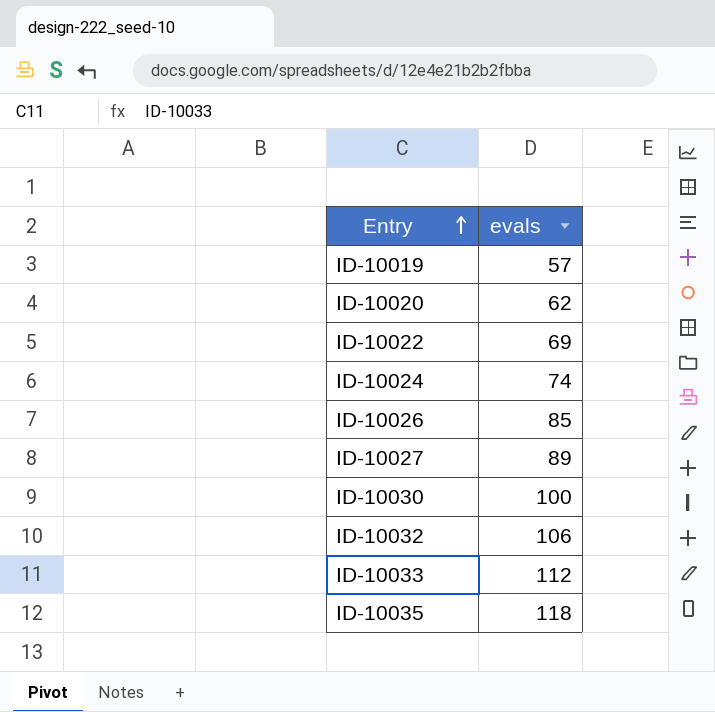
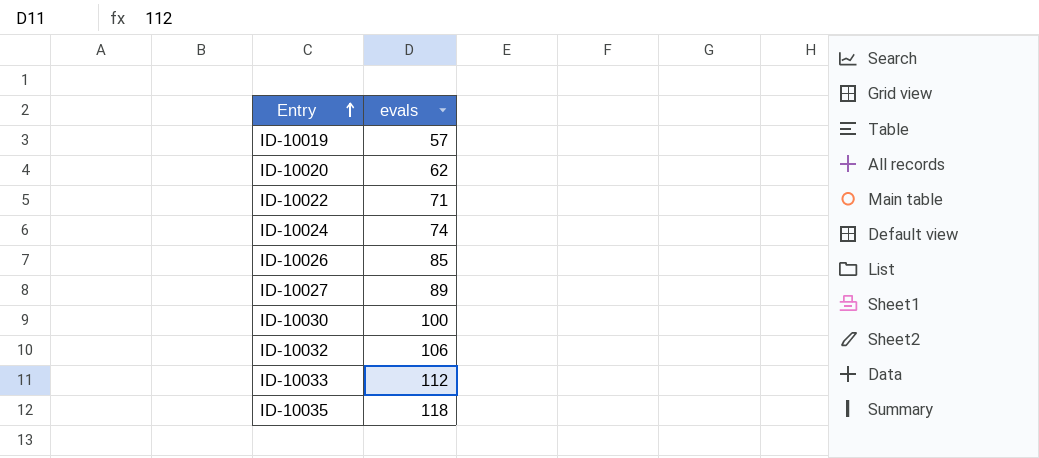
ID-10022 | evals: 69 -> 71

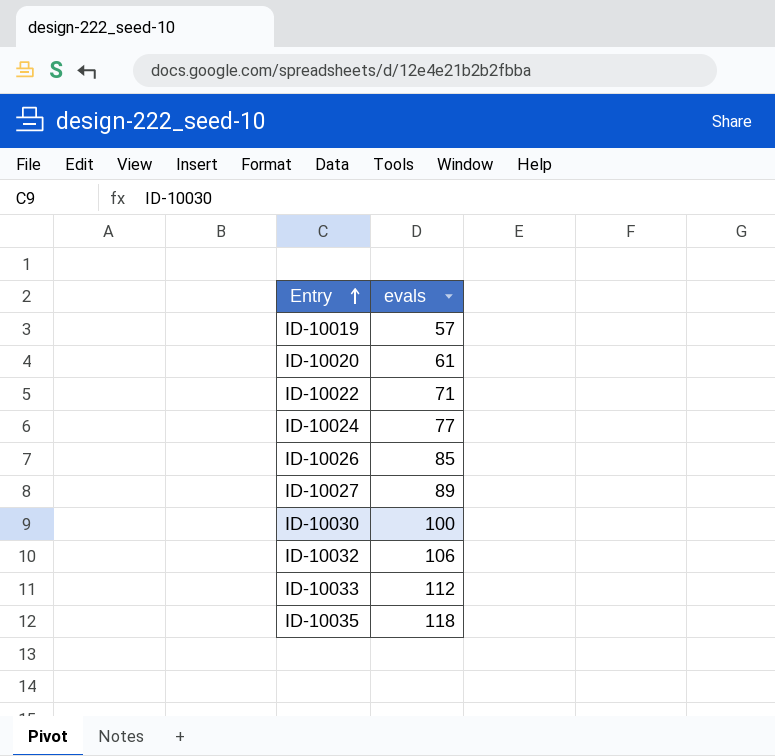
ID-10020 | evals: 62 -> 61
ID-10024 | evals: 74 -> 77

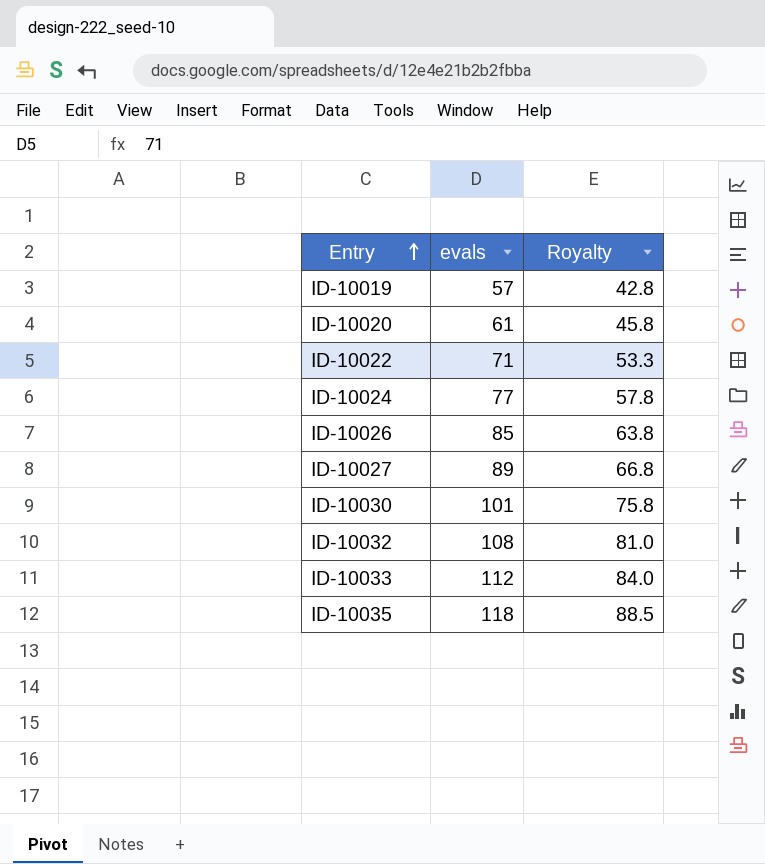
column Royalty | formula: none -> [evals] * 0.75
ID-10030 | evals: 100 -> 101
ID-10032 | evals: 106 -> 108

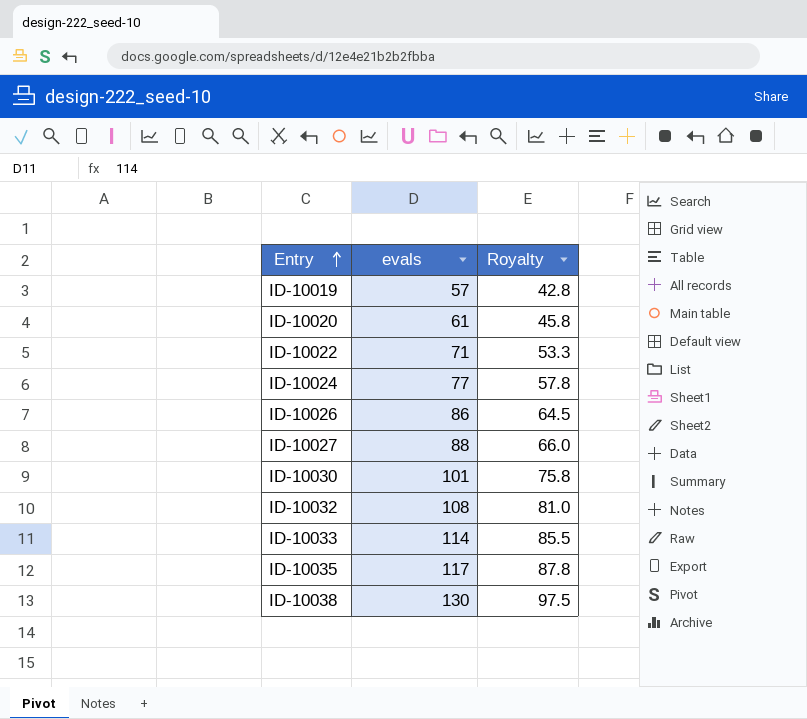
ID-10026 | evals: 85 -> 86
ID-10026 | Royalty: 63.8 -> 64.5
ID-10027 | evals: 89 -> 88
ID-10027 | Royalty: 66.8 -> 66.0
ID-10033 | evals: 112 -> 114
ID-10033 | Royalty: 84.0 -> 85.5
ID-10035 | evals: 118 -> 117
ID-10035 | Royalty: 88.5 -> 87.8
row ID-10038: none -> 130 | 97.5

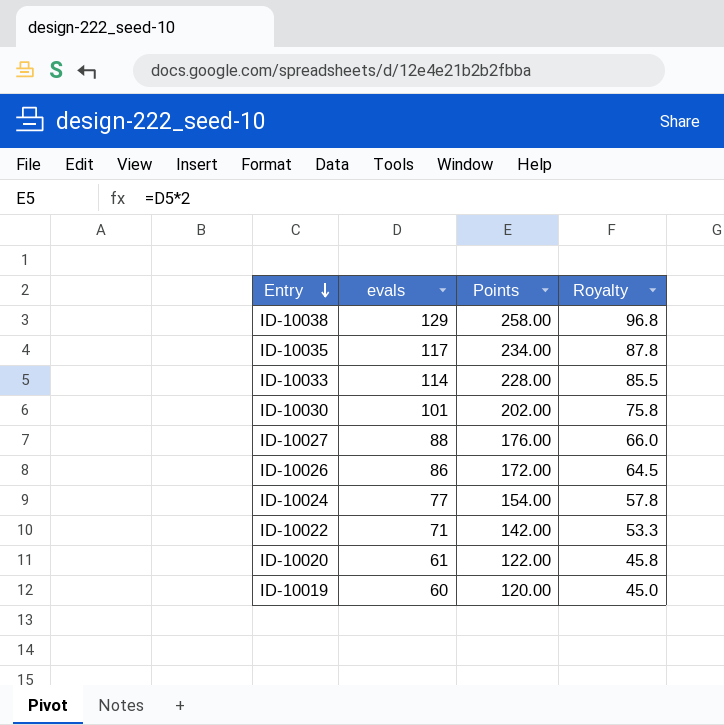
row order: Entry ascending -> Entry descending
column Points | formula: none -> [evals] * 2
row ID-10032: 108 | 81.0 -> none
ID-10038 | evals: 130 -> 129
ID-10038 | Royalty: 97.5 -> 96.8
ID-10019 | evals: 57 -> 60
ID-10019 | Royalty: 42.8 -> 45.0

